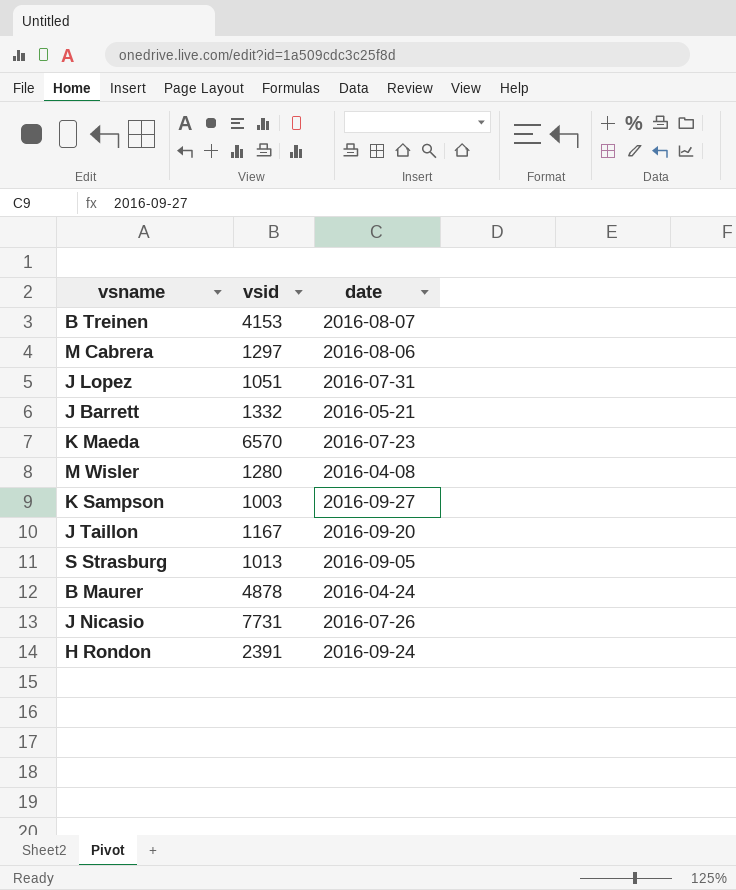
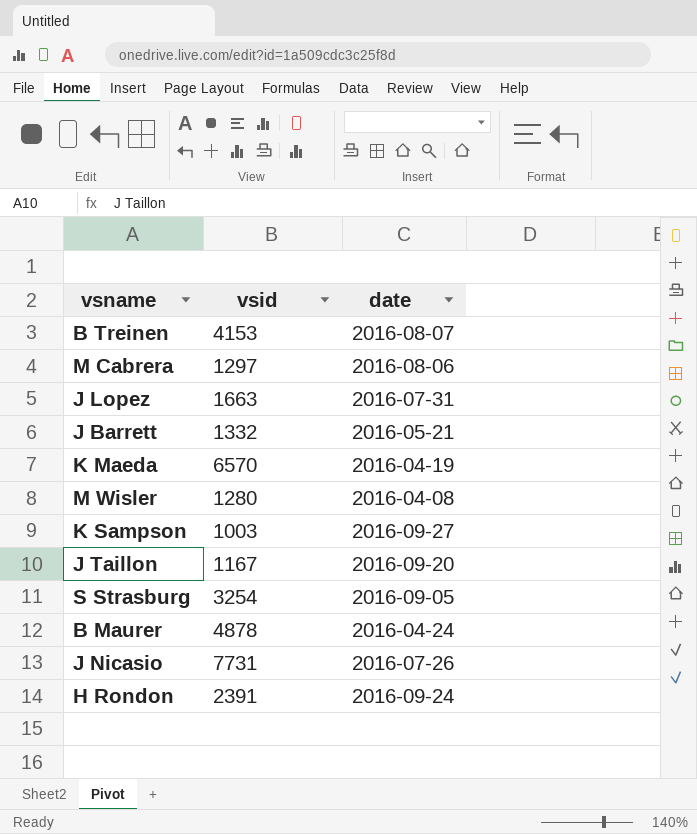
J Lopez | vsid: 1051 -> 1663
K Maeda | date: 2016-07-23 -> 2016-04-19
S Strasburg | vsid: 1013 -> 3254

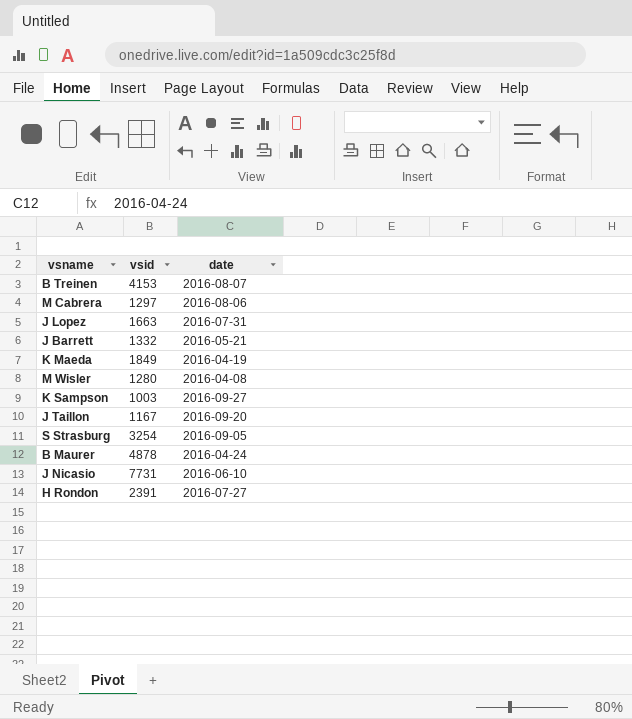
K Maeda | vsid: 6570 -> 1849
J Nicasio | date: 2016-07-26 -> 2016-06-10
H Rondon | date: 2016-09-24 -> 2016-07-27

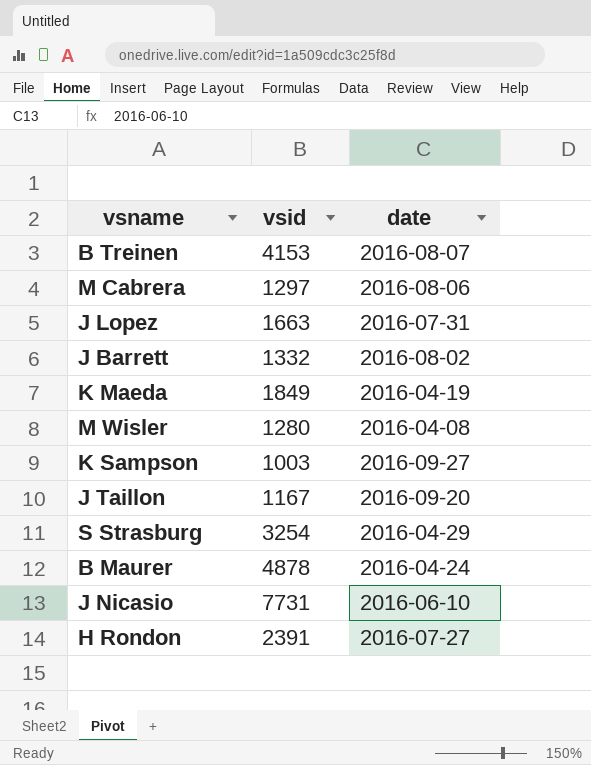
J Barrett | date: 2016-05-21 -> 2016-08-02
S Strasburg | date: 2016-09-05 -> 2016-04-29

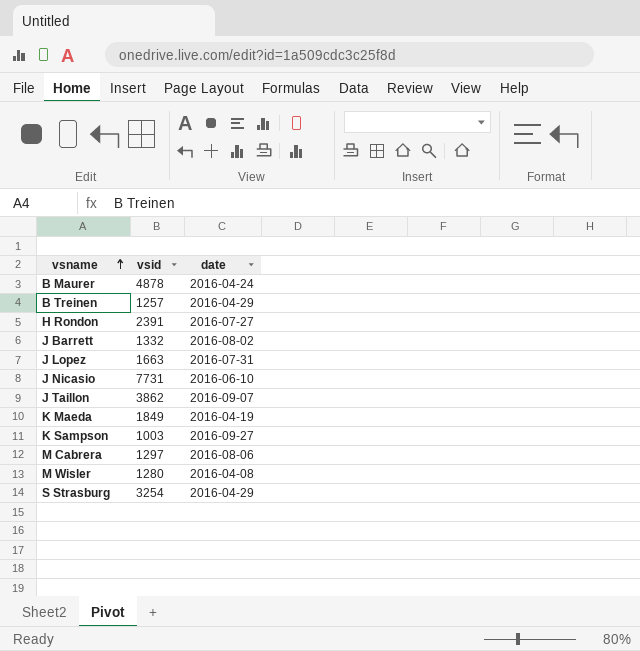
row order: none -> vsname ascending
B Treinen | vsid: 4153 -> 1257
B Treinen | date: 2016-08-07 -> 2016-04-29
J Taillon | vsid: 1167 -> 3862
J Taillon | date: 2016-09-20 -> 2016-09-07

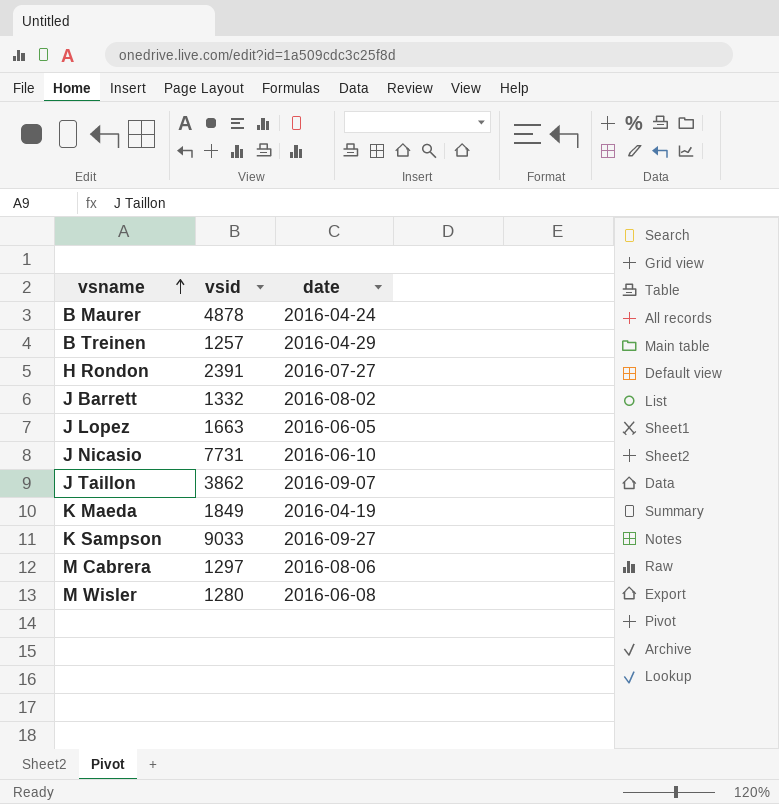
row S Strasburg: 3254 | 2016-04-29 -> none
J Lopez | date: 2016-07-31 -> 2016-06-05
K Sampson | vsid: 1003 -> 9033
M Wisler | date: 2016-04-08 -> 2016-06-08

